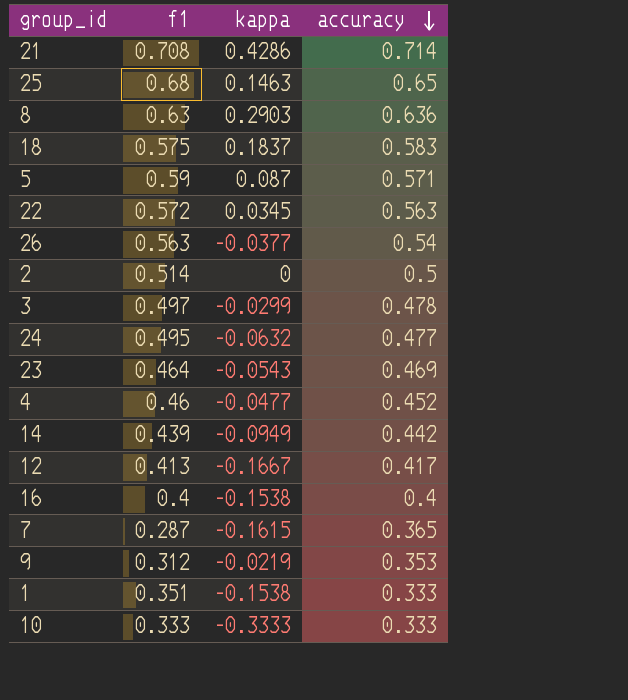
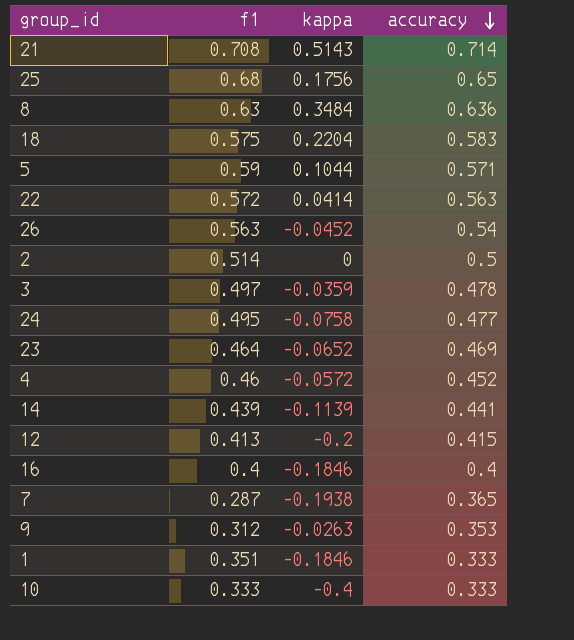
21 | kappa: 0.4286 -> 0.5143
25 | kappa: 0.1463 -> 0.1756
8 | kappa: 0.2903 -> 0.3484
18 | kappa: 0.1837 -> 0.2204
5 | kappa: 0.087 -> 0.1044
22 | kappa: 0.0345 -> 0.0414
26 | kappa: -0.0377 -> -0.0452
3 | kappa: -0.0299 -> -0.0359
24 | kappa: -0.0632 -> -0.0758
23 | kappa: -0.0543 -> -0.0652
4 | kappa: -0.0477 -> -0.0572
14 | kappa: -0.0949 -> -0.1139
14 | accuracy: 0.442 -> 0.441
12 | kappa: -0.1667 -> -0.2
12 | accuracy: 0.417 -> 0.415
16 | kappa: -0.1538 -> -0.1846
7 | kappa: -0.1615 -> -0.1938
9 | kappa: -0.0219 -> -0.0263
1 | kappa: -0.1538 -> -0.1846
10 | kappa: -0.3333 -> -0.4

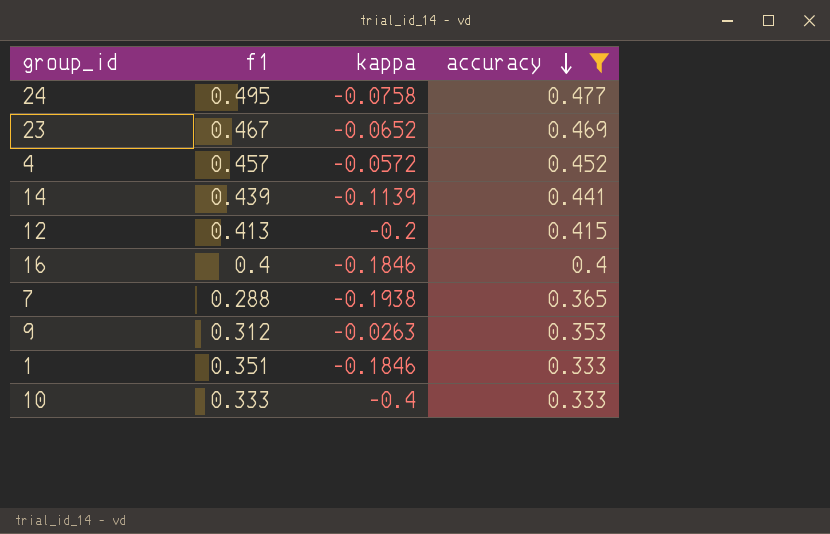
filter: none -> accuracy <= 0.477
23 | f1: 0.464 -> 0.467
4 | f1: 0.46 -> 0.457
7 | f1: 0.287 -> 0.288

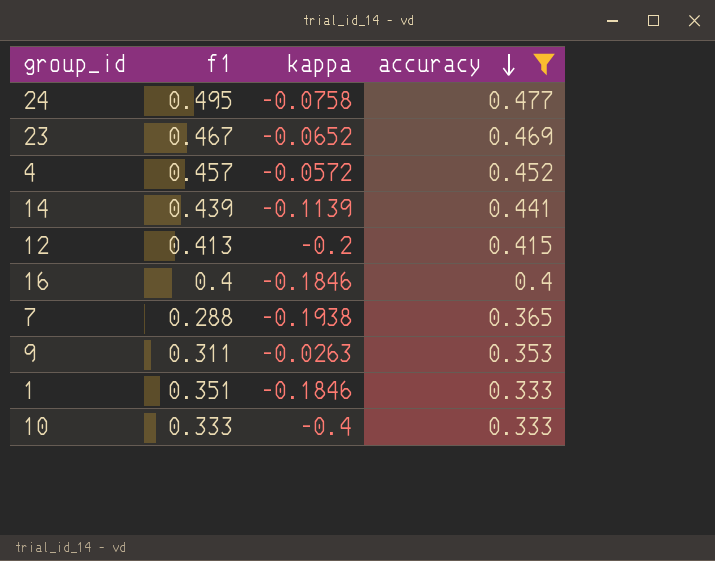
9 | f1: 0.312 -> 0.311

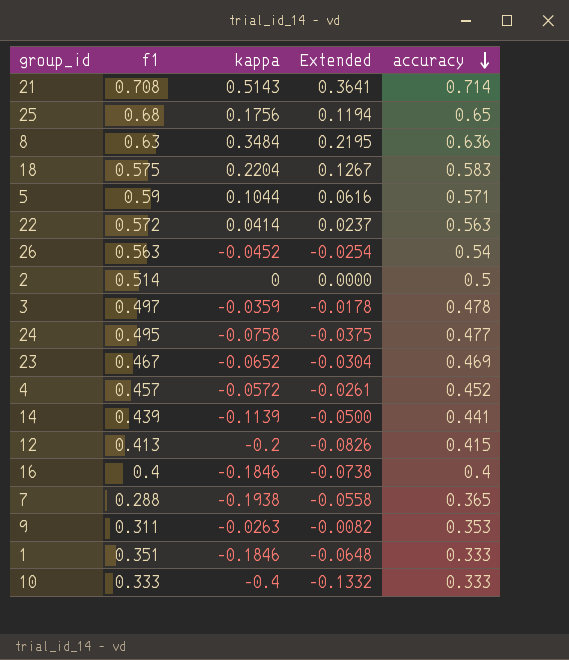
filter: accuracy <= 0.477 -> none
column Extended | formula: none -> [f1] * [kappa]

